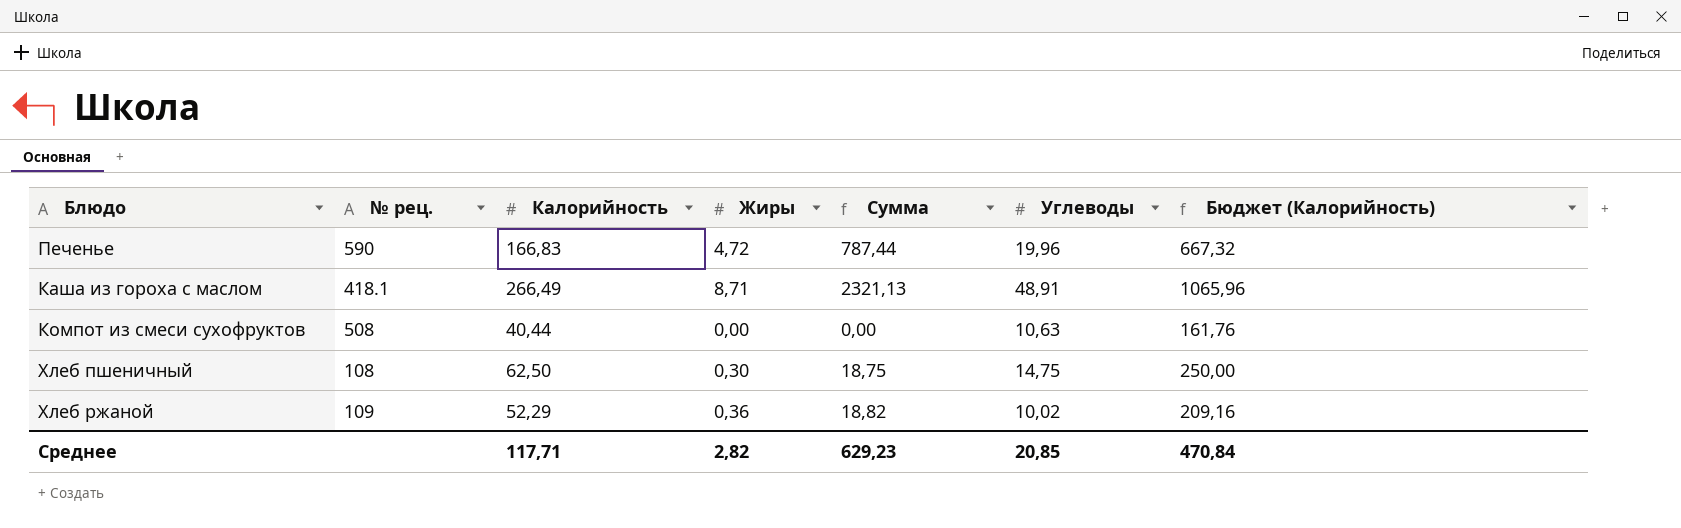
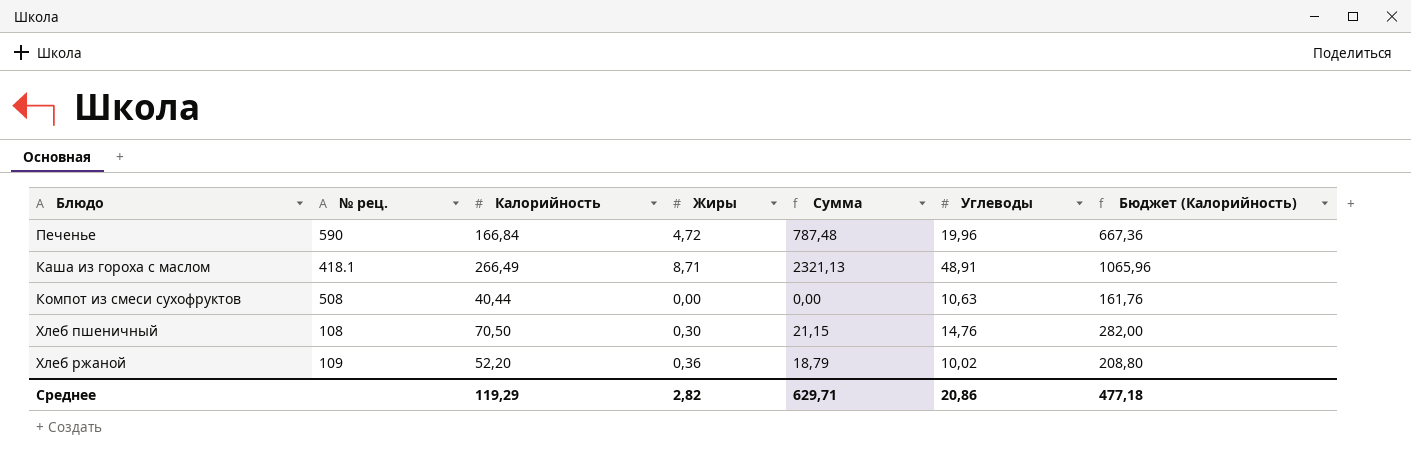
Печенье | Калорийность: 166,83 -> 166,84
Печенье | Сумма: 787,44 -> 787,48
Печенье | Бюджет (Калорийность): 667,32 -> 667,36
Хлеб пшеничный | Калорийность: 62,50 -> 70,50
Хлеб пшеничный | Сумма: 18,75 -> 21,15
Хлеб пшеничный | Углеводы: 14,75 -> 14,76
Хлеб пшеничный | Бюджет (Калорийность): 250,00 -> 282,00
Хлеб ржаной | Калорийность: 52,29 -> 52,20
Хлеб ржаной | Сумма: 18,82 -> 18,79
Хлеб ржаной | Бюджет (Калорийность): 209,16 -> 208,80
Среднее | Калорийность: 117,71 -> 119,29
Среднее | Сумма: 629,23 -> 629,71
Среднее | Углеводы: 20,85 -> 20,86
Среднее | Бюджет (Калорийность): 470,84 -> 477,18

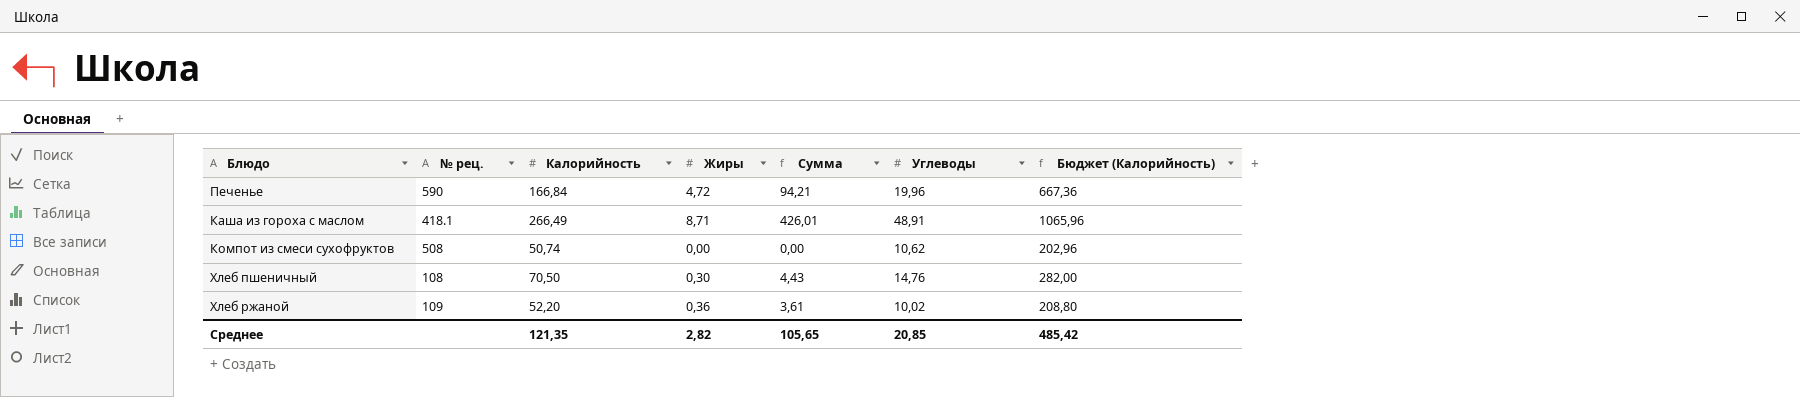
column Сумма | formula: [Калорийность] * [Жиры] -> [Жиры] * [Углеводы]
Компот из смеси сухофруктов | Калорийность: 40,44 -> 50,74
Компот из смеси сухофруктов | Углеводы: 10,63 -> 10,62
Компот из смеси сухофруктов | Бюджет (Калорийность): 161,76 -> 202,96
Среднее | Калорийность: 119,29 -> 121,35
Среднее | Сумма: 629,71 -> 105,65
Среднее | Углеводы: 20,86 -> 20,85
Среднее | Бюджет (Калорийность): 477,18 -> 485,42

